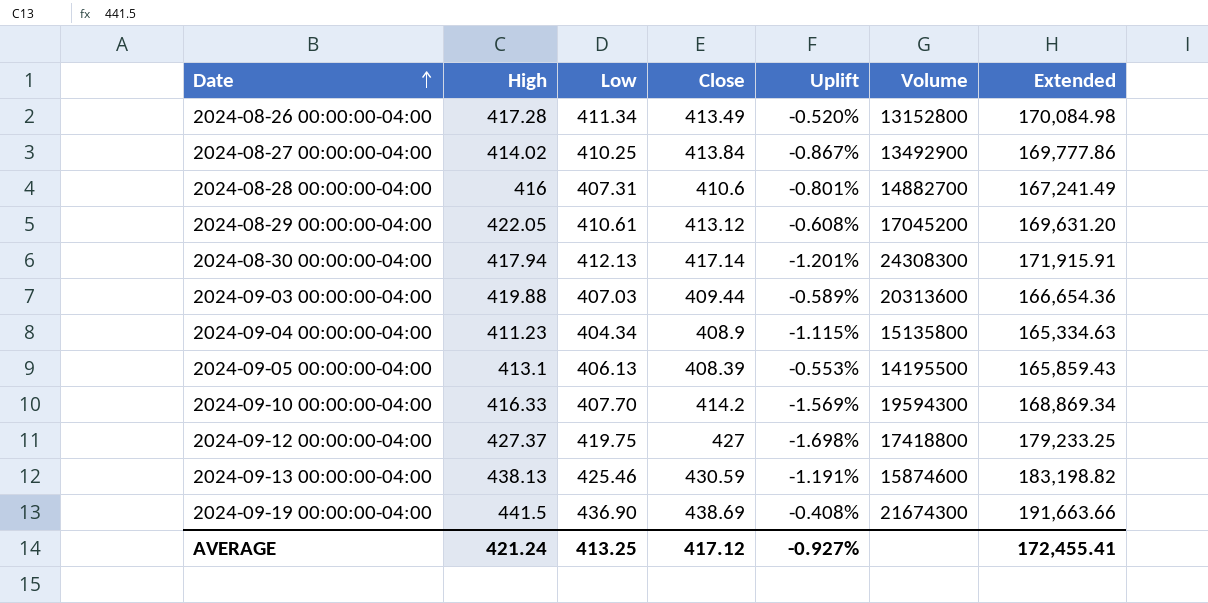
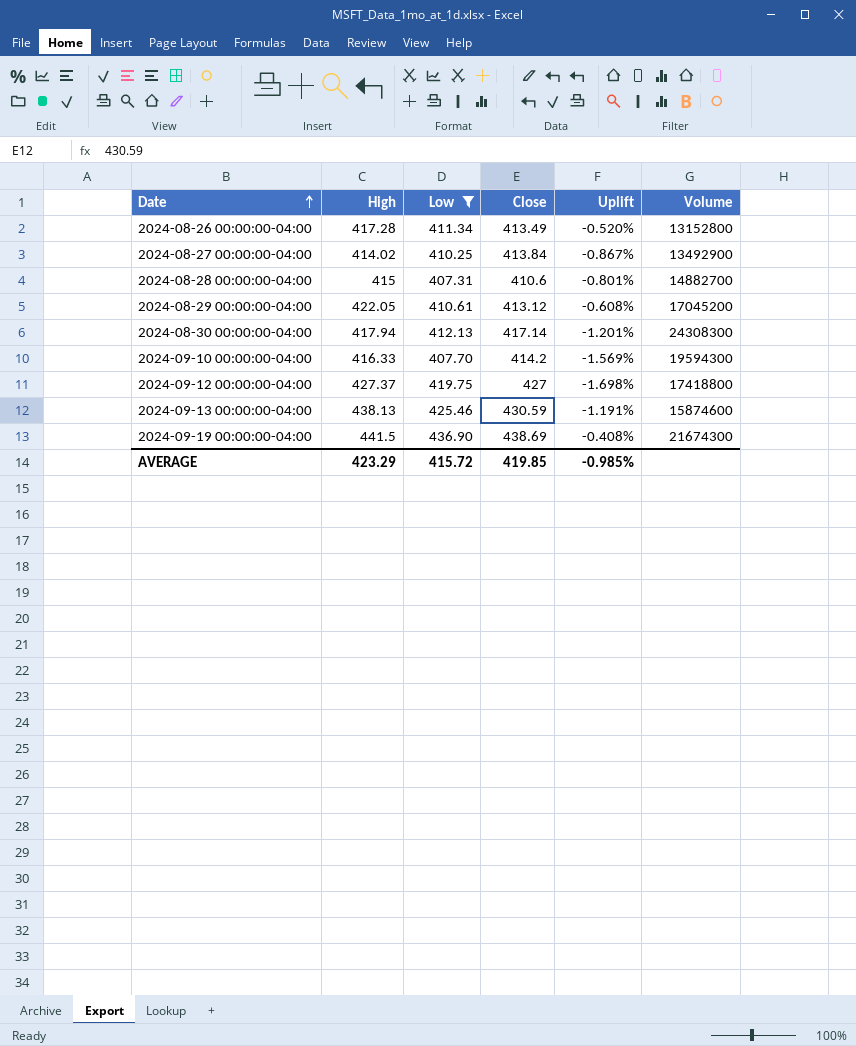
filter: none -> Low >= 407.31
column Extended | formula: [Low] * [Close] -> none
2024-08-28 00:00:00-04:00 | High: 416 -> 415
AVERAGE | High: 421.24 -> 423.29
AVERAGE | Low: 413.25 -> 415.72
AVERAGE | Close: 417.12 -> 419.85
AVERAGE | Uplift: -0.927% -> -0.985%

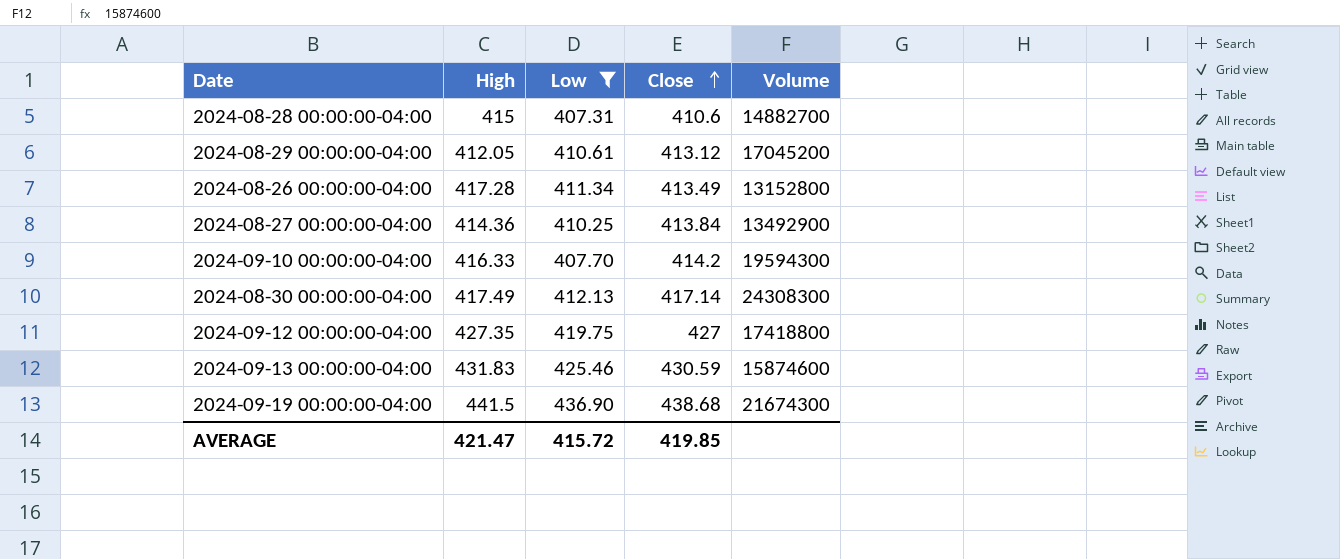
row order: Date ascending -> Close ascending
column Uplift | formula: ([Low] - [Close]) / [Close] -> none
2024-08-29 00:00:00-04:00 | High: 422.05 -> 412.05
2024-08-27 00:00:00-04:00 | High: 414.02 -> 414.36
2024-08-30 00:00:00-04:00 | High: 417.94 -> 417.49
2024-09-12 00:00:00-04:00 | High: 427.37 -> 427.35
2024-09-13 00:00:00-04:00 | High: 438.13 -> 431.83
2024-09-19 00:00:00-04:00 | Close: 438.69 -> 438.68
AVERAGE | High: 423.29 -> 421.47

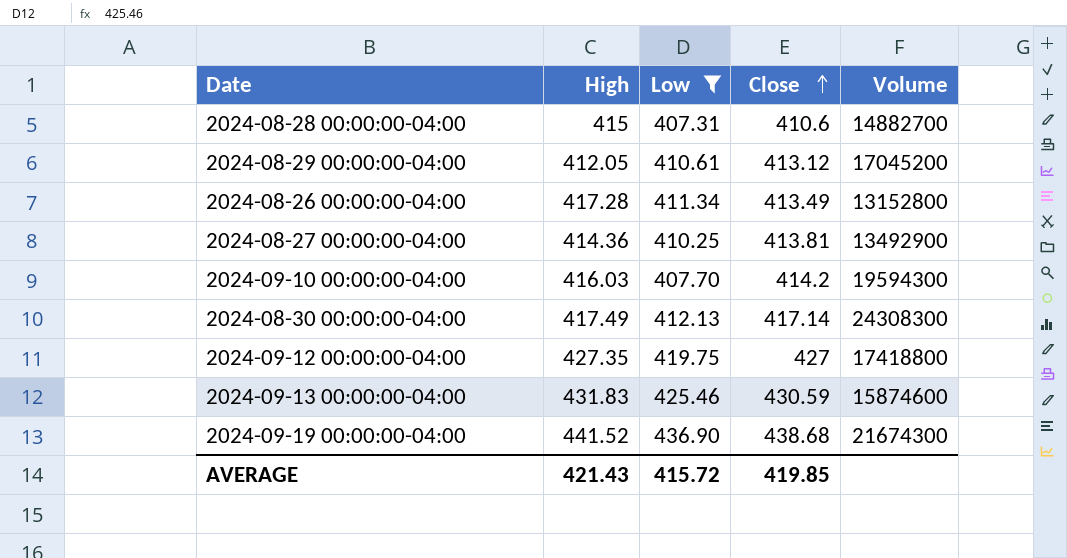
2024-08-27 00:00:00-04:00 | Close: 413.84 -> 413.81
2024-09-10 00:00:00-04:00 | High: 416.33 -> 416.03
2024-09-19 00:00:00-04:00 | High: 441.5 -> 441.52
AVERAGE | High: 421.47 -> 421.43

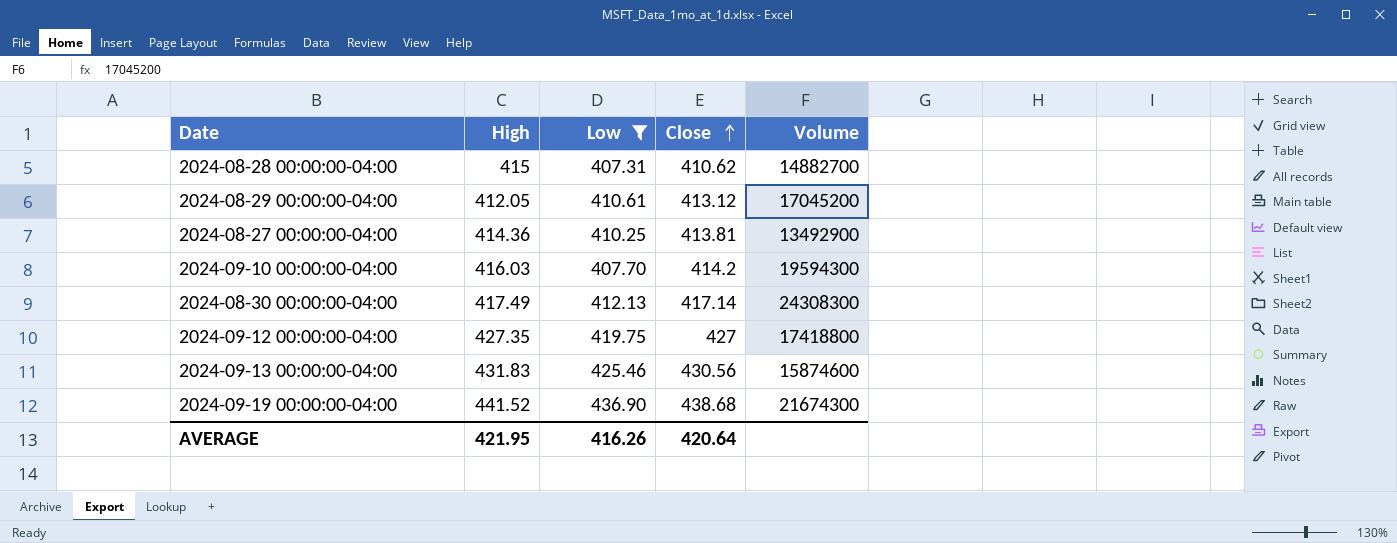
row 2024-08-26 00:00:00-04:00: 417.28 | 411.34 | 413.49 | 13152800 -> none
2024-08-28 00:00:00-04:00 | Close: 410.6 -> 410.62
2024-09-13 00:00:00-04:00 | Close: 430.59 -> 430.56
AVERAGE | High: 421.43 -> 421.95
AVERAGE | Low: 415.72 -> 416.26
AVERAGE | Close: 419.85 -> 420.64

